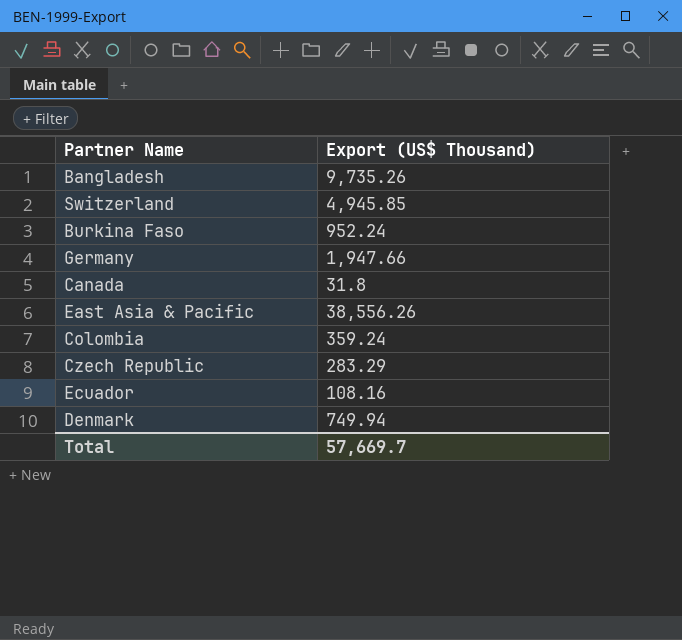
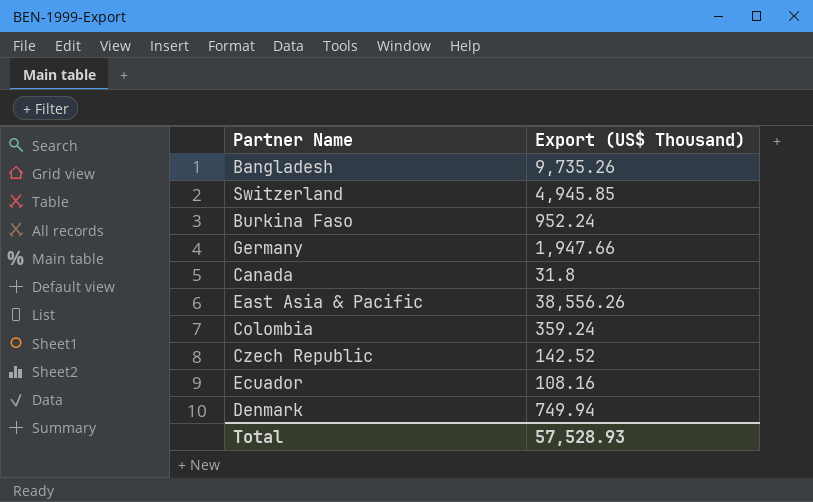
Czech Republic | Export (US$ Thousand): 283.29 -> 142.52
Total | Export (US$ Thousand): 57,669.7 -> 57,528.93

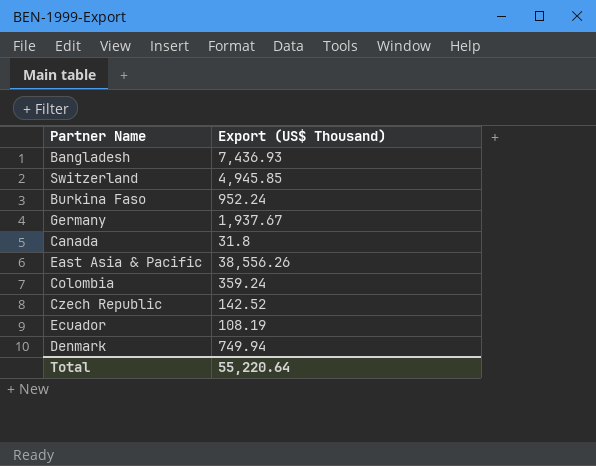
Bangladesh | Export (US$ Thousand): 9,735.26 -> 7,436.93
Germany | Export (US$ Thousand): 1,947.66 -> 1,937.67
Ecuador | Export (US$ Thousand): 108.16 -> 108.19
Total | Export (US$ Thousand): 57,528.93 -> 55,220.64

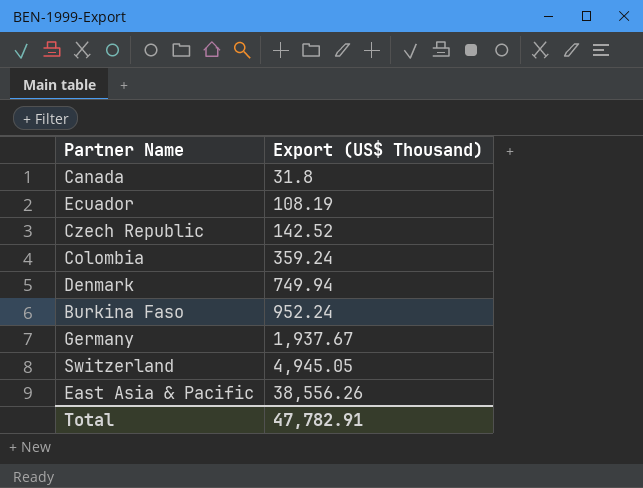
row order: none -> Export (US$ Thousand) ascending
row Bangladesh: 7,436.93 -> none
Switzerland | Export (US$ Thousand): 4,945.85 -> 4,945.05
Total | Export (US$ Thousand): 55,220.64 -> 47,782.91

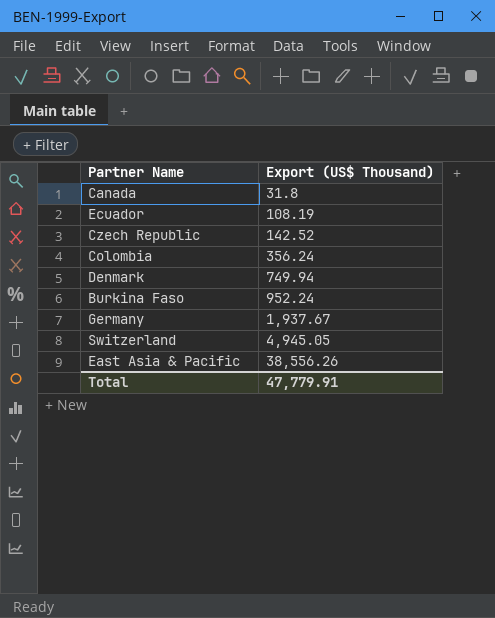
Colombia | Export (US$ Thousand): 359.24 -> 356.24
Total | Export (US$ Thousand): 47,782.91 -> 47,779.91

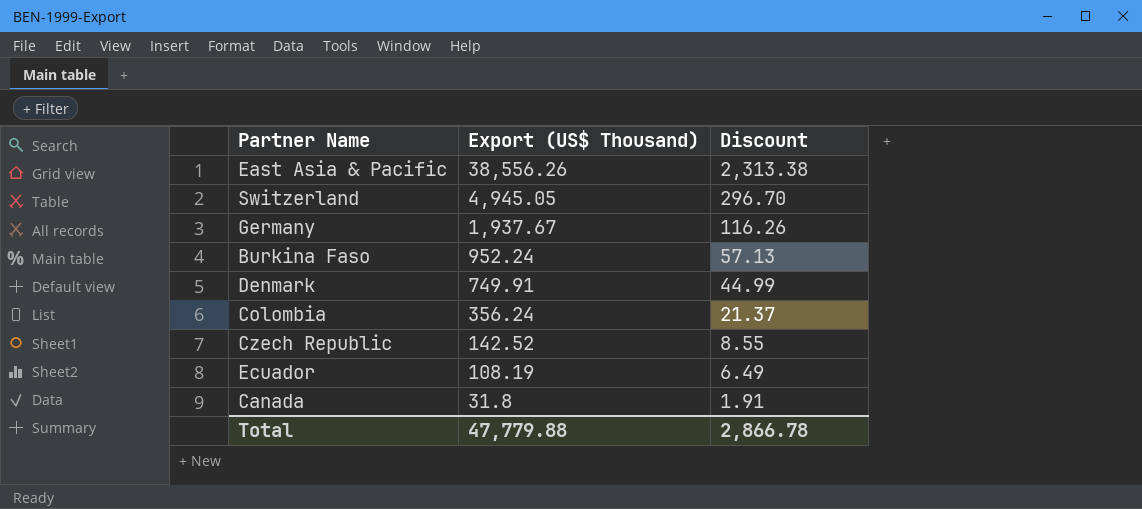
row order: Export (US$ Thousand) ascending -> Export (US$ Thousand) descending
column Discount | formula: none -> [Export (US$ Thousand)] * 0.06
Denmark | Export (US$ Thousand): 749.94 -> 749.91
Total | Export (US$ Thousand): 47,779.91 -> 47,779.88

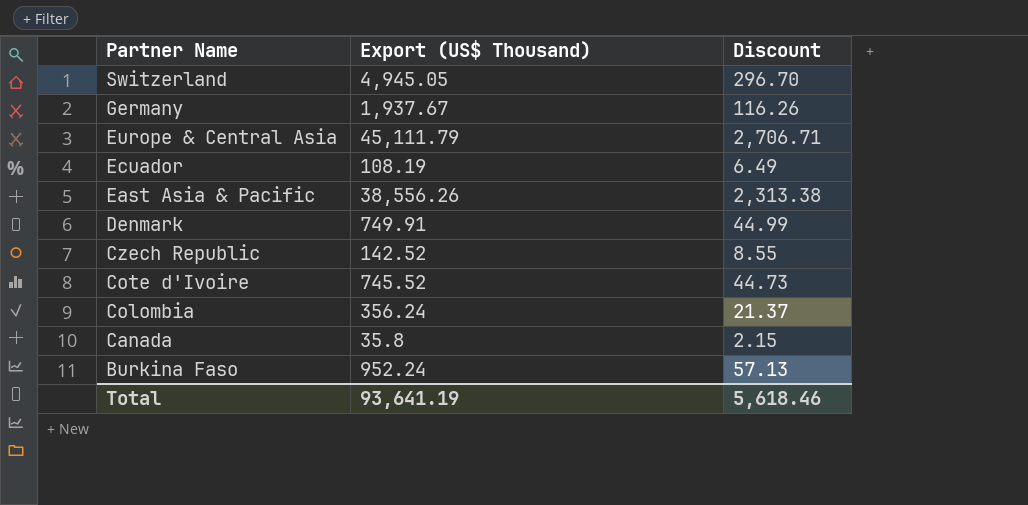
row order: Export (US$ Thousand) descending -> Partner Name descending
row Europe & Central Asia: none -> 45,111.79 | 2,706.71
row Cote d'Ivoire: none -> 745.52 | 44.73
Canada | Export (US$ Thousand): 31.8 -> 35.8
Canada | Discount: 1.91 -> 2.15
Total | Export (US$ Thousand): 47,779.88 -> 93,641.19
Total | Discount: 2,866.78 -> 5,618.46

